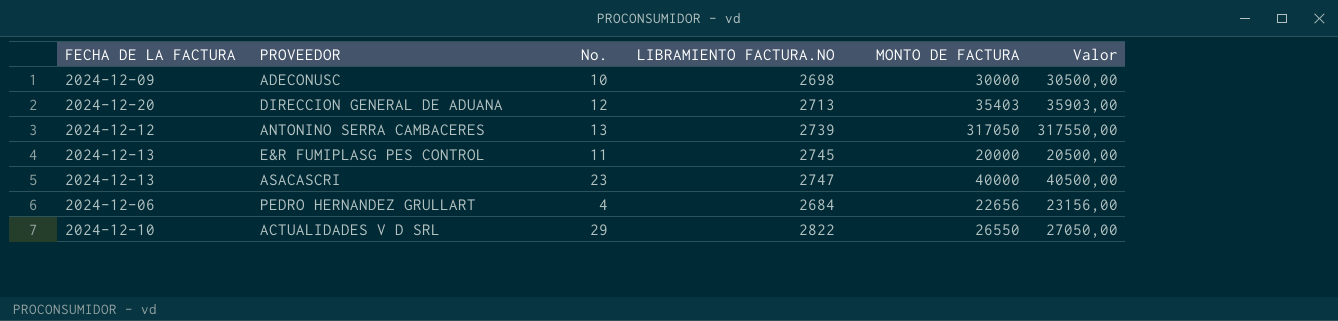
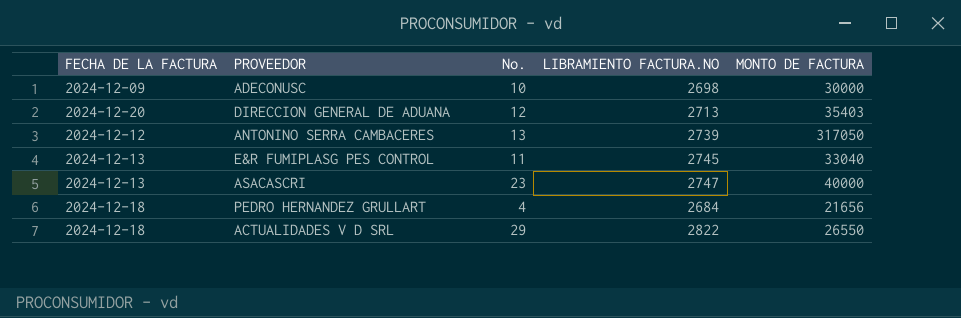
column Valor | formula: [MONTO DE FACTURA] + 500 -> none
E&R FUMIPLASG PES CONTROL | MONTO DE FACTURA: 20000 -> 33040
PEDRO HERNANDEZ GRULLART | FECHA DE LA FACTURA: 2024-12-06 -> 2024-12-18
PEDRO HERNANDEZ GRULLART | MONTO DE FACTURA: 22656 -> 21656
ACTUALIDADES V D SRL | FECHA DE LA FACTURA: 2024-12-10 -> 2024-12-18

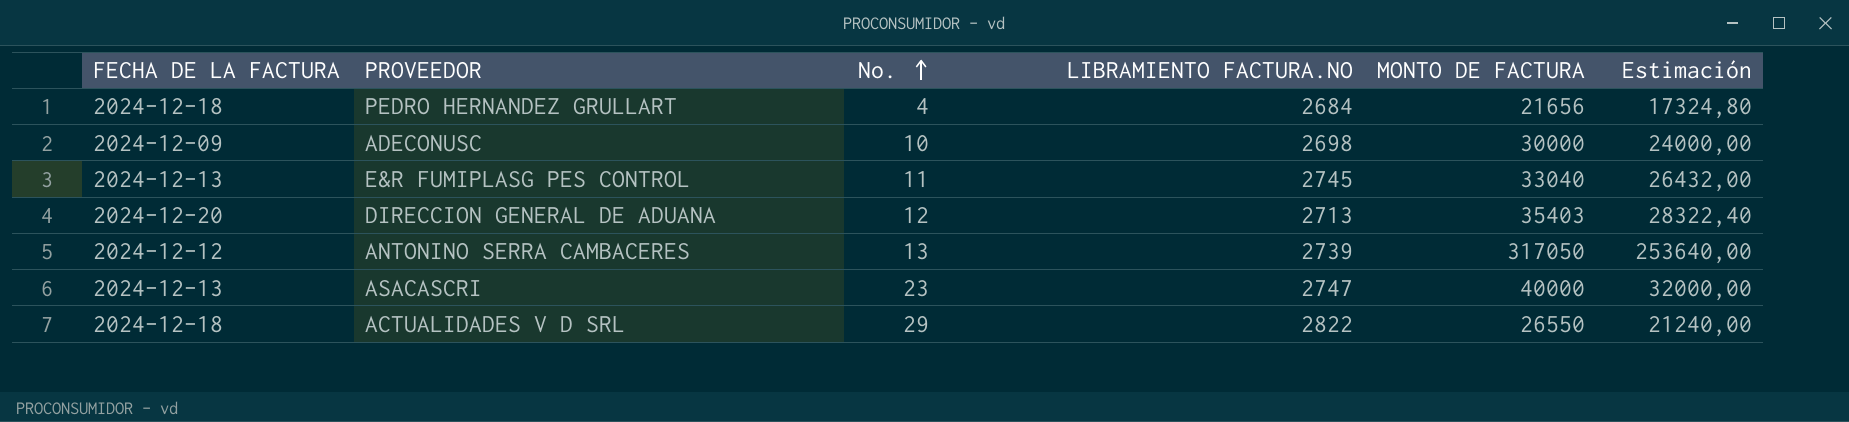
row order: none -> No. ascending
column Estimación | formula: none -> [MONTO DE FACTURA] * 0,8

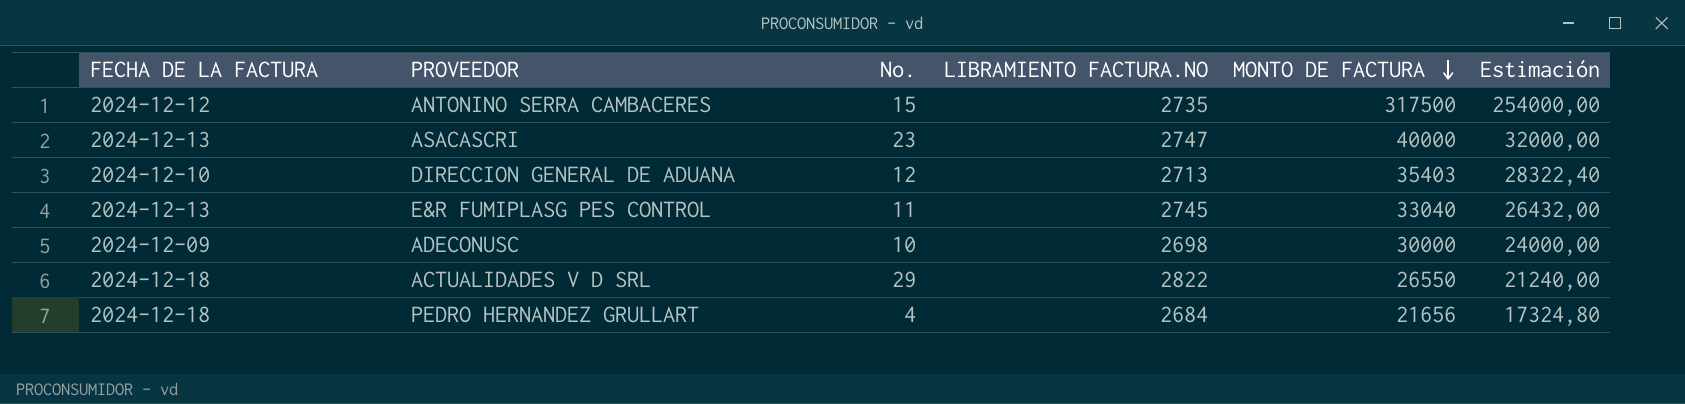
row order: No. ascending -> MONTO DE FACTURA descending
ANTONINO SERRA CAMBACERES | No.: 13 -> 15
ANTONINO SERRA CAMBACERES | LIBRAMIENTO FACTURA.NO: 2739 -> 2735
ANTONINO SERRA CAMBACERES | MONTO DE FACTURA: 317050 -> 317500
ANTONINO SERRA CAMBACERES | Estimación: 253640,00 -> 254000,00
DIRECCION GENERAL DE ADUANA | FECHA DE LA FACTURA: 2024-12-20 -> 2024-12-10

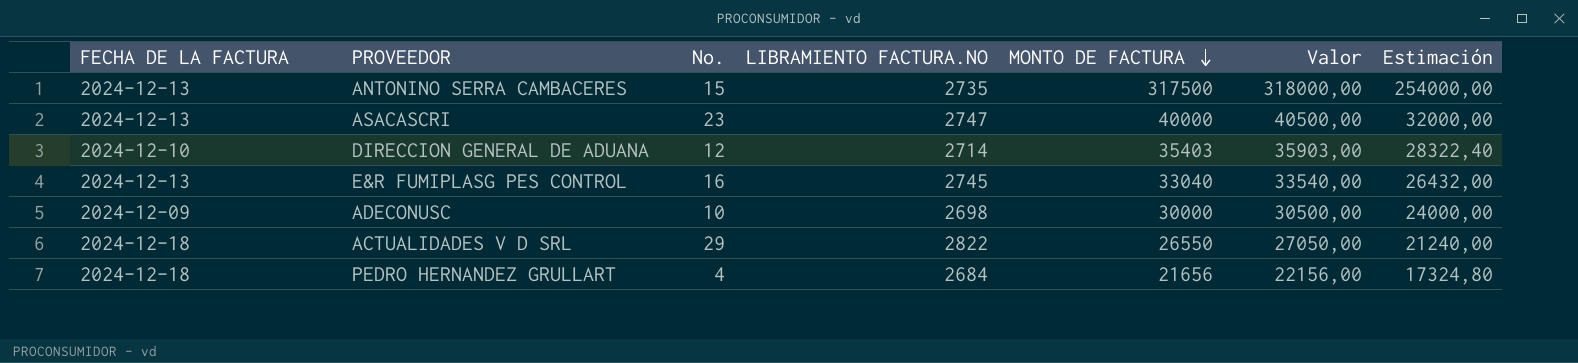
column Valor | formula: none -> [MONTO DE FACTURA] + 500
ANTONINO SERRA CAMBACERES | FECHA DE LA FACTURA: 2024-12-12 -> 2024-12-13
DIRECCION GENERAL DE ADUANA | LIBRAMIENTO FACTURA.NO: 2713 -> 2714
E&R FUMIPLASG PES CONTROL | No.: 11 -> 16

